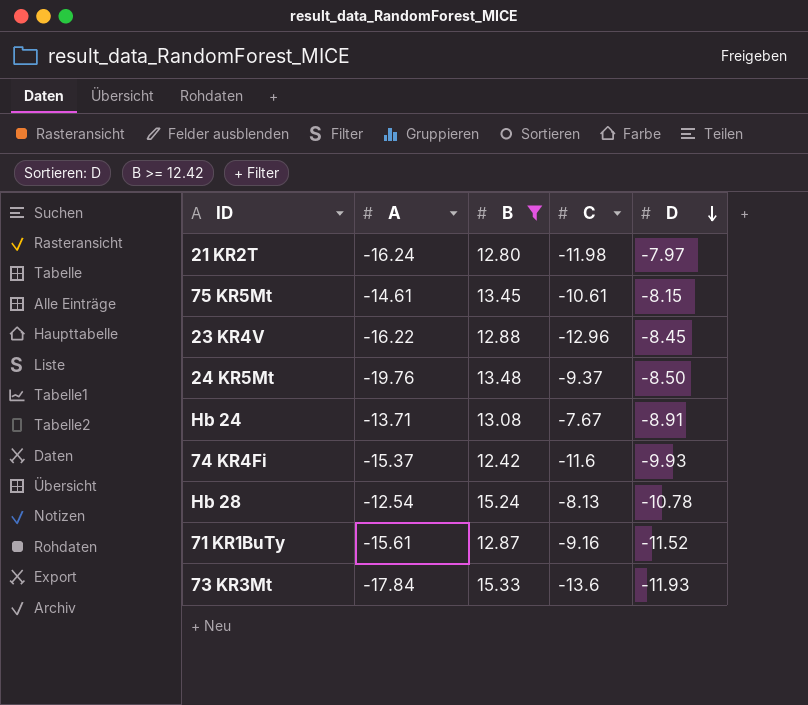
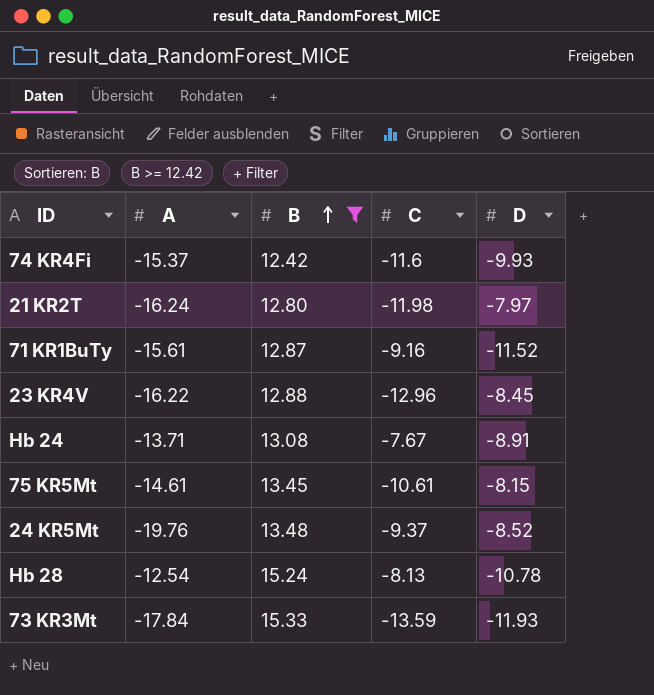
row order: D descending -> B ascending
24 KR5Mt | D: -8.50 -> -8.52
73 KR3Mt | C: -13.6 -> -13.59

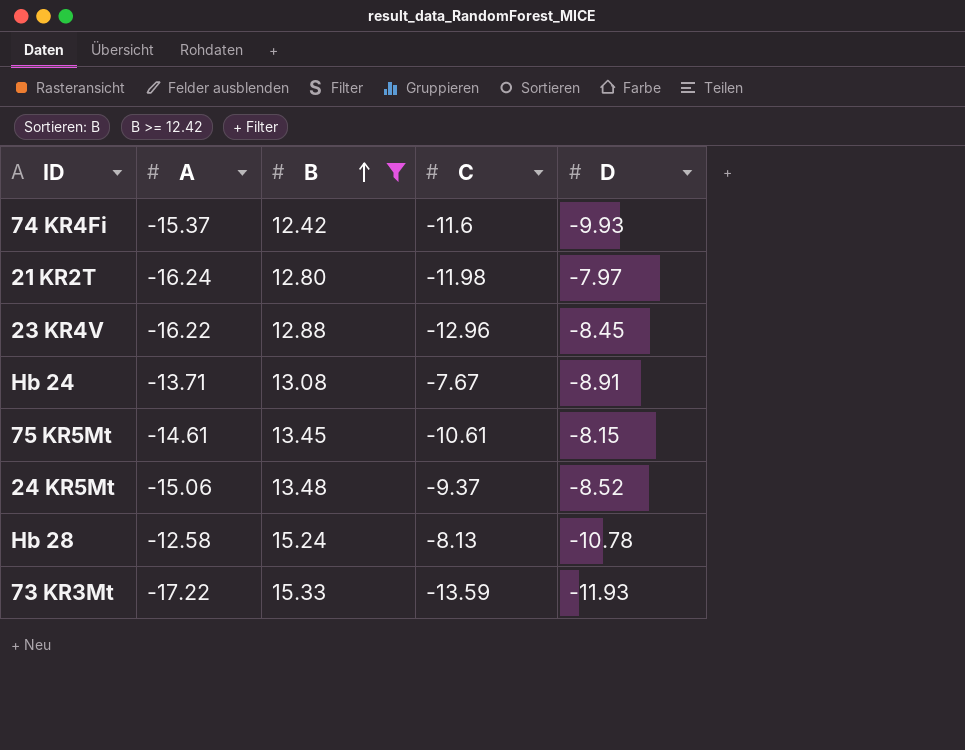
row 71 KR1BuTy: -15.61 | 12.87 | -9.16 | -11.52 -> none
24 KR5Mt | A: -19.76 -> -15.06
Hb 28 | A: -12.54 -> -12.58
73 KR3Mt | A: -17.84 -> -17.22

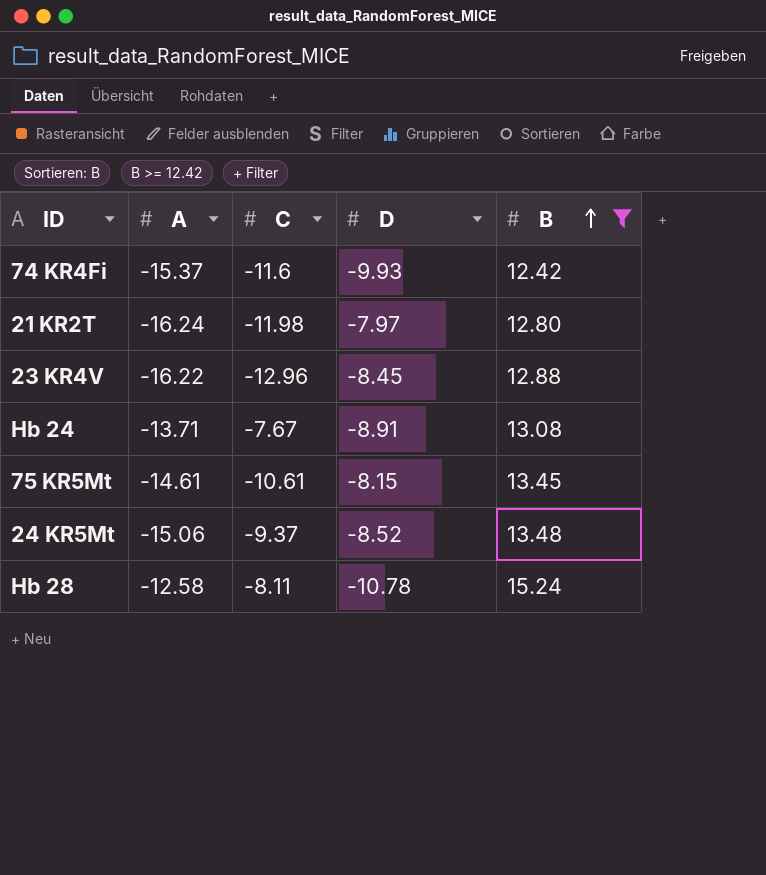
column B | position: 3 -> 5
row 73 KR3Mt: -17.22 | 15.33 | -13.59 | -11.93 -> none
Hb 28 | C: -8.13 -> -8.11

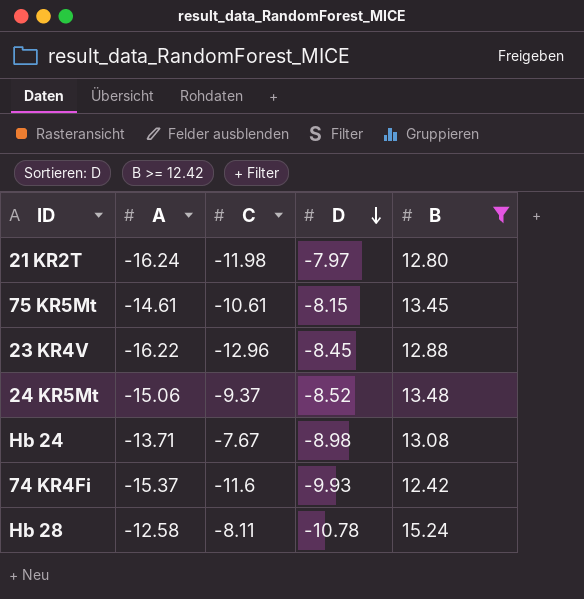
row order: B ascending -> D descending
Hb 24 | D: -8.91 -> -8.98

